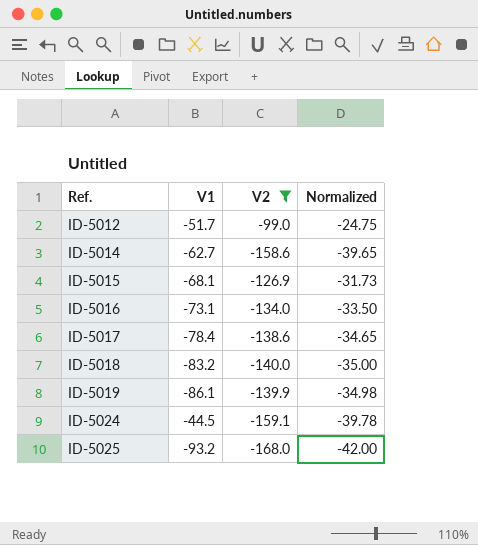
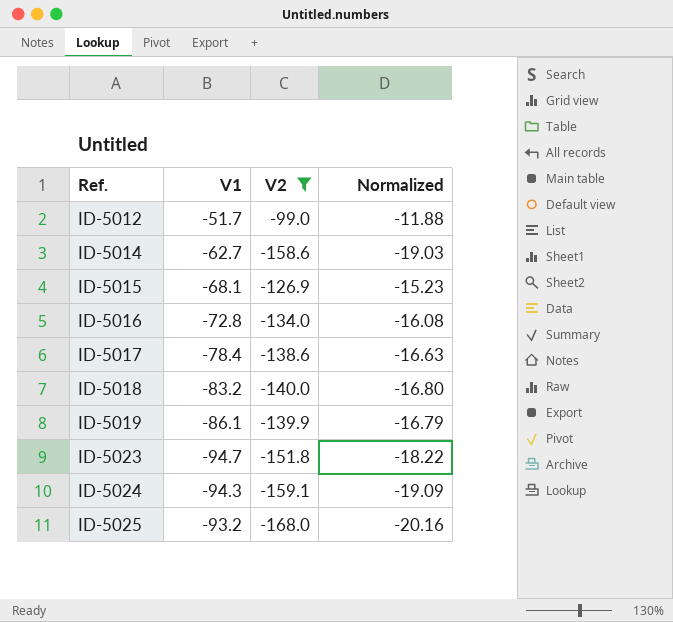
column Normalized | formula: [V2] * 0.25 -> [V2] * 0.12
ID-5016 | V1: -73.1 -> -72.8
row ID-5023: none -> -94.7 | -151.8 | -18.22
ID-5024 | V1: -44.5 -> -94.3

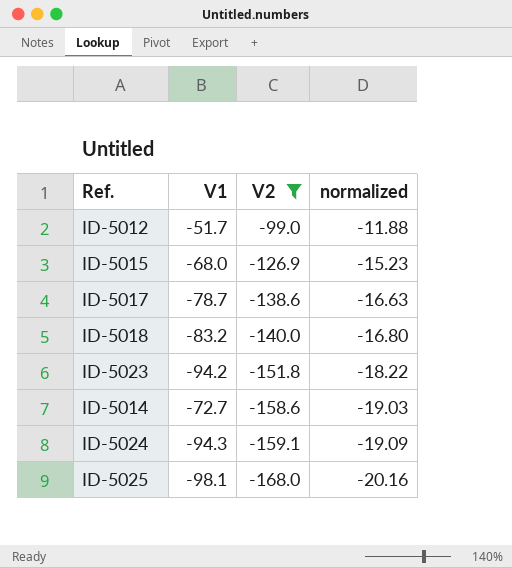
row order: Ref. ascending -> V2 descending
column name: Normalized -> normalized
row ID-5016: -72.8 | -134.0 | -16.08 -> none
row ID-5019: -86.1 | -139.9 | -16.79 -> none
ID-5015 | V1: -68.1 -> -68.0
ID-5017 | V1: -78.4 -> -78.7
ID-5023 | V1: -94.7 -> -94.2
ID-5014 | V1: -62.7 -> -72.7
ID-5025 | V1: -93.2 -> -98.1

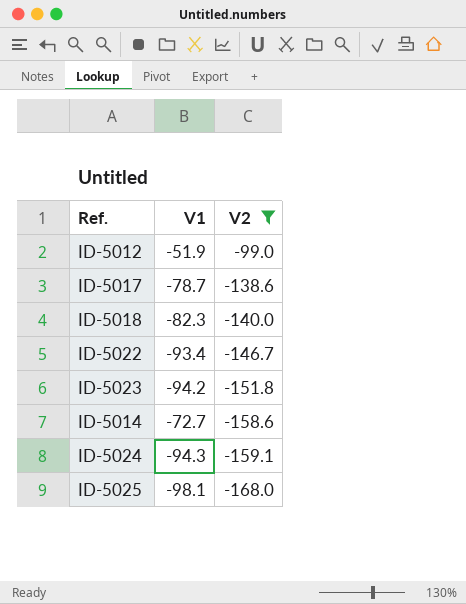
column normalized | formula: [V2] * 0.12 -> none
row ID-5015: -68.0 | -126.9 | -15.23 -> none
ID-5012 | V1: -51.7 -> -51.9
ID-5018 | V1: -83.2 -> -82.3
row ID-5022: none -> -93.4 | -146.7

